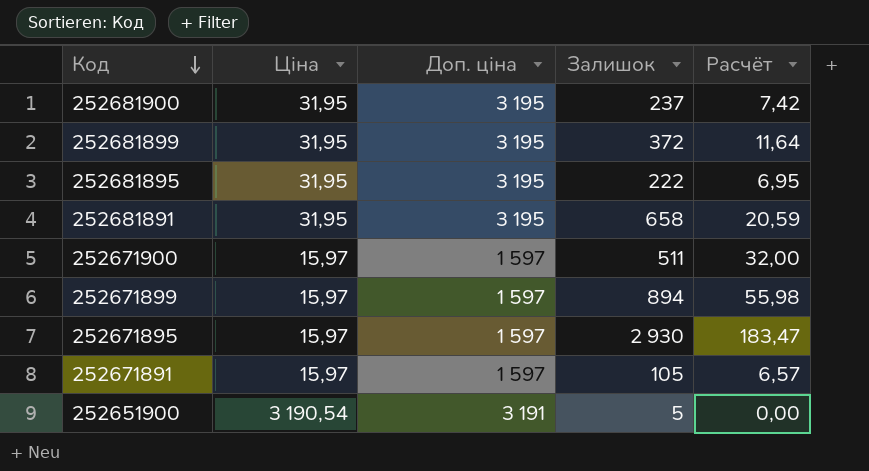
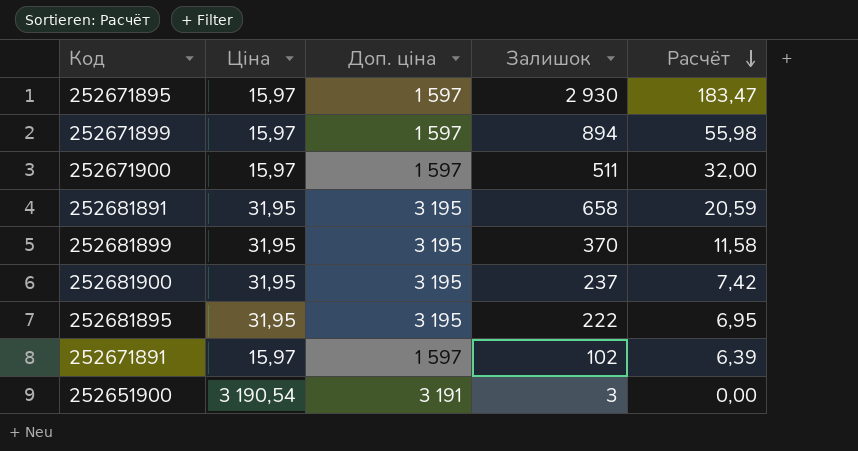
row order: Код descending -> Расчёт descending
252681899 | Залишок: 372 -> 370
252681899 | Расчёт: 11,64 -> 11,58
252671891 | Залишок: 105 -> 102
252671891 | Расчёт: 6,57 -> 6,39
252651900 | Залишок: 5 -> 3

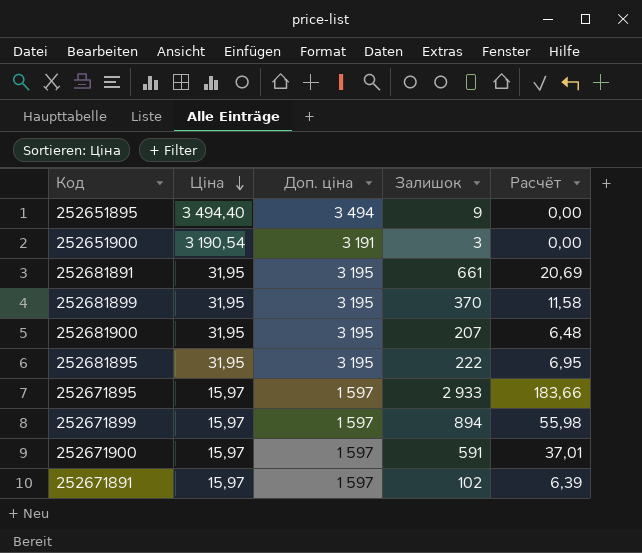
row order: Расчёт descending -> Ціна descending
row 252651895: none -> 3 494,40 | 3 494 | 9 | 0,00
252681891 | Залишок: 658 -> 661
252681891 | Расчёт: 20,59 -> 20,69
252681900 | Залишок: 237 -> 207
252681900 | Расчёт: 7,42 -> 6,48
252671895 | Залишок: 2 930 -> 2 933
252671895 | Расчёт: 183,47 -> 183,66
252671900 | Залишок: 511 -> 591
252671900 | Расчёт: 32,00 -> 37,01

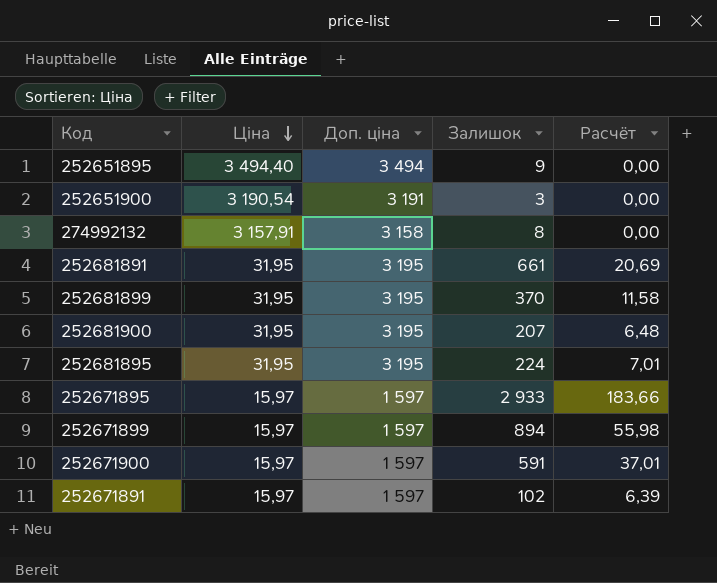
row 274992132: none -> 3 157,91 | 3 158 | 8 | 0,00
252681895 | Залишок: 222 -> 224
252681895 | Расчёт: 6,95 -> 7,01

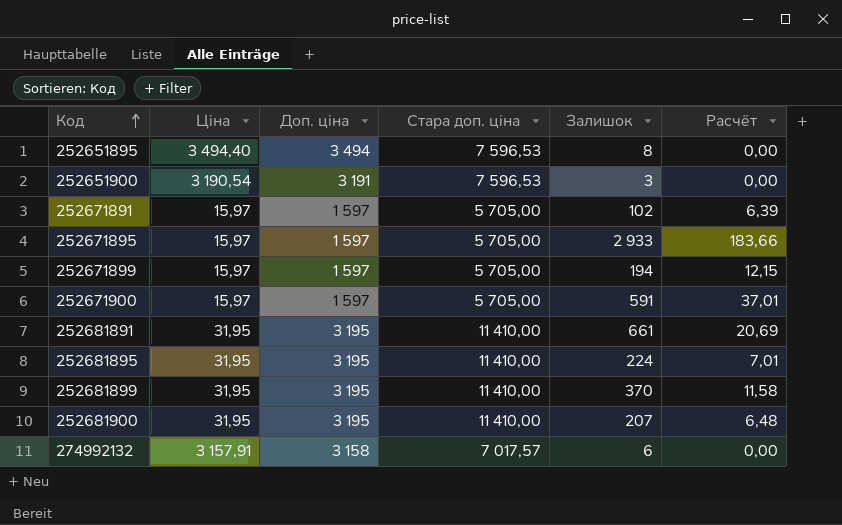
row order: Ціна descending -> Код ascending
column Стара доп. ціна | position: none -> 4
252651895 | Залишок: 9 -> 8
252671899 | Залишок: 894 -> 194
252671899 | Расчёт: 55,98 -> 12,15
274992132 | Залишок: 8 -> 6

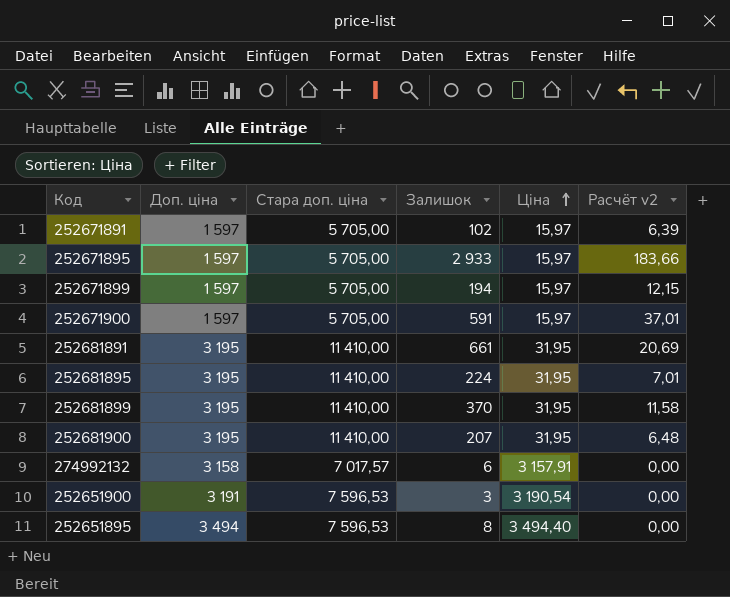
row order: Код ascending -> Ціна ascending
column Ціна | position: 2 -> 5
column name: Расчёт -> Расчёт v2

